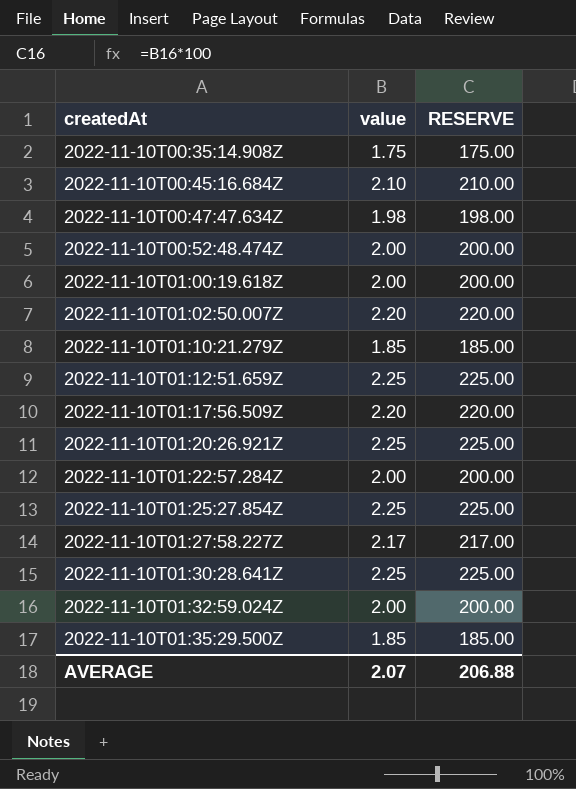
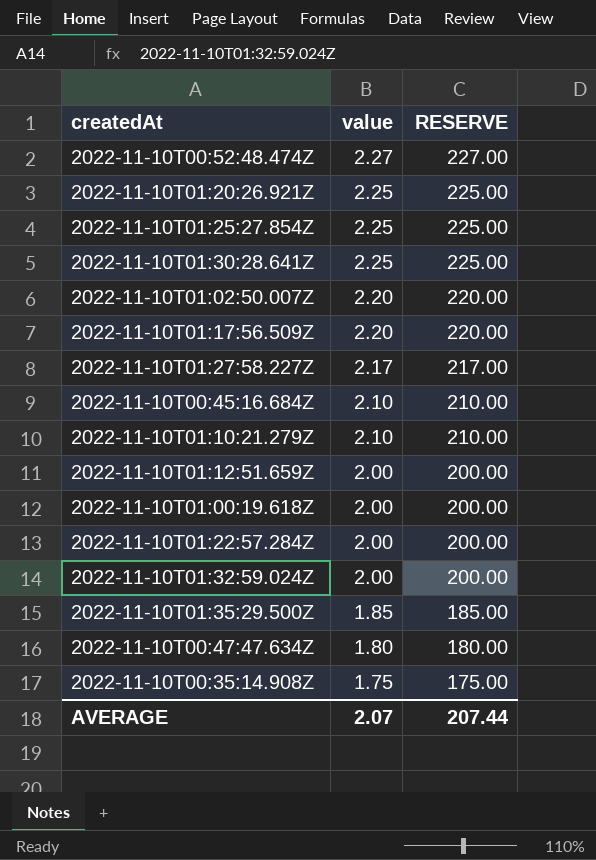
row order: createdAt ascending -> value descending
2022-11-10T00:52:48.474Z | value: 2.00 -> 2.27
2022-11-10T00:52:48.474Z | RESERVE: 200.00 -> 227.00
2022-11-10T01:10:21.279Z | value: 1.85 -> 2.10
2022-11-10T01:10:21.279Z | RESERVE: 185.00 -> 210.00
2022-11-10T01:12:51.659Z | value: 2.25 -> 2.00
2022-11-10T01:12:51.659Z | RESERVE: 225.00 -> 200.00
2022-11-10T00:47:47.634Z | value: 1.98 -> 1.80
2022-11-10T00:47:47.634Z | RESERVE: 198.00 -> 180.00
AVERAGE | RESERVE: 206.88 -> 207.44

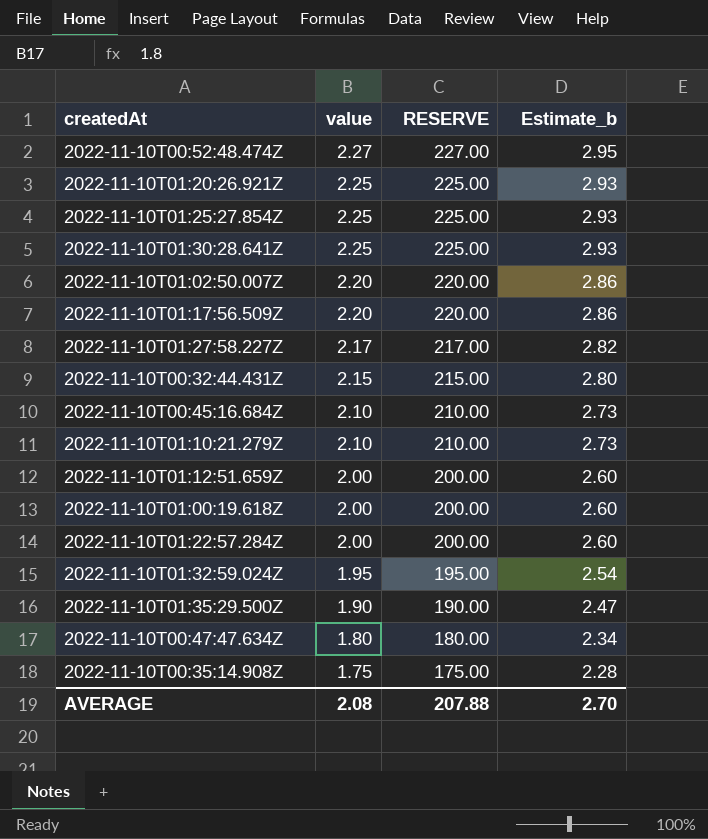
column Estimate_b | formula: none -> [value] * 1.3
row 2022-11-10T00:32:44.431Z: none -> 2.15 | 215.00 | 2.80
2022-11-10T01:32:59.024Z | value: 2.00 -> 1.95
2022-11-10T01:32:59.024Z | RESERVE: 200.00 -> 195.00
2022-11-10T01:35:29.500Z | value: 1.85 -> 1.90
2022-11-10T01:35:29.500Z | RESERVE: 185.00 -> 190.00
AVERAGE | value: 2.07 -> 2.08
AVERAGE | RESERVE: 207.44 -> 207.88

